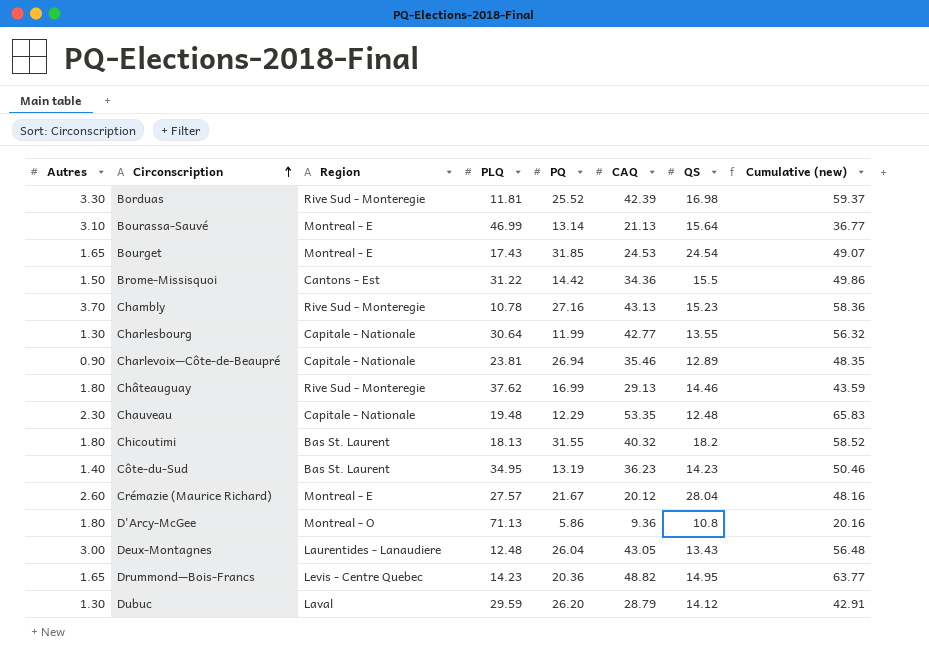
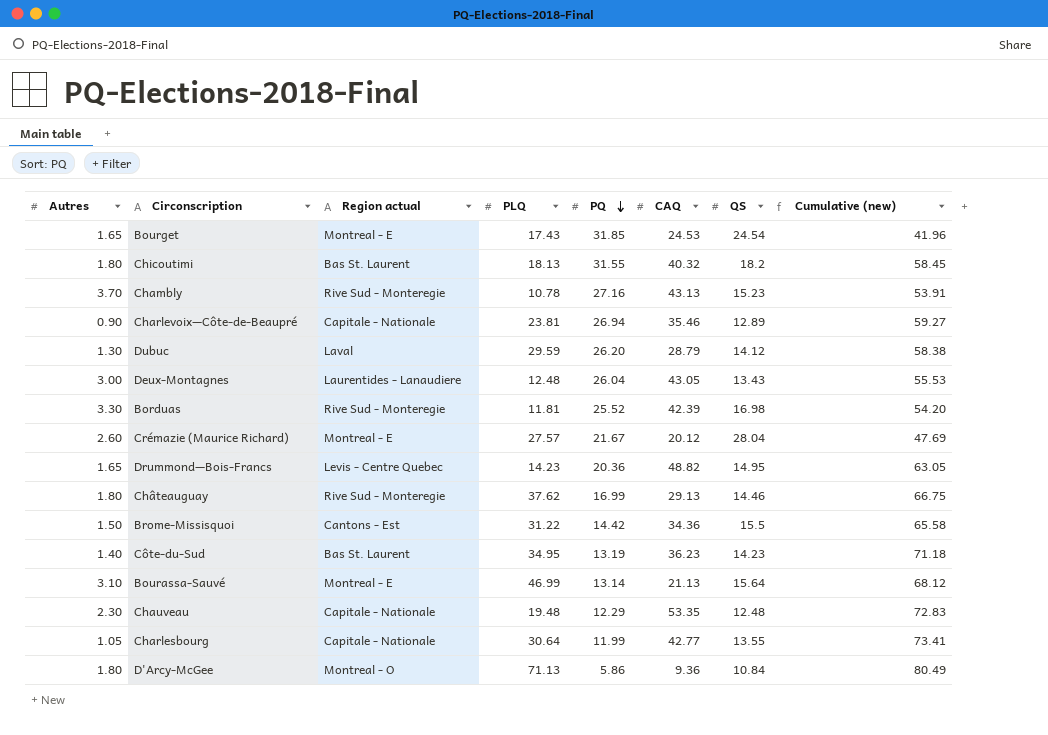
row order: Circonscription ascending -> PQ descending
column name: Region -> Region actual
column Cumulative (new) | formula: [CAQ] + [QS] -> [PLQ] + [CAQ]
Charlesbourg | Autres: 1.30 -> 1.05
D'Arcy-McGee | QS: 10.8 -> 10.84

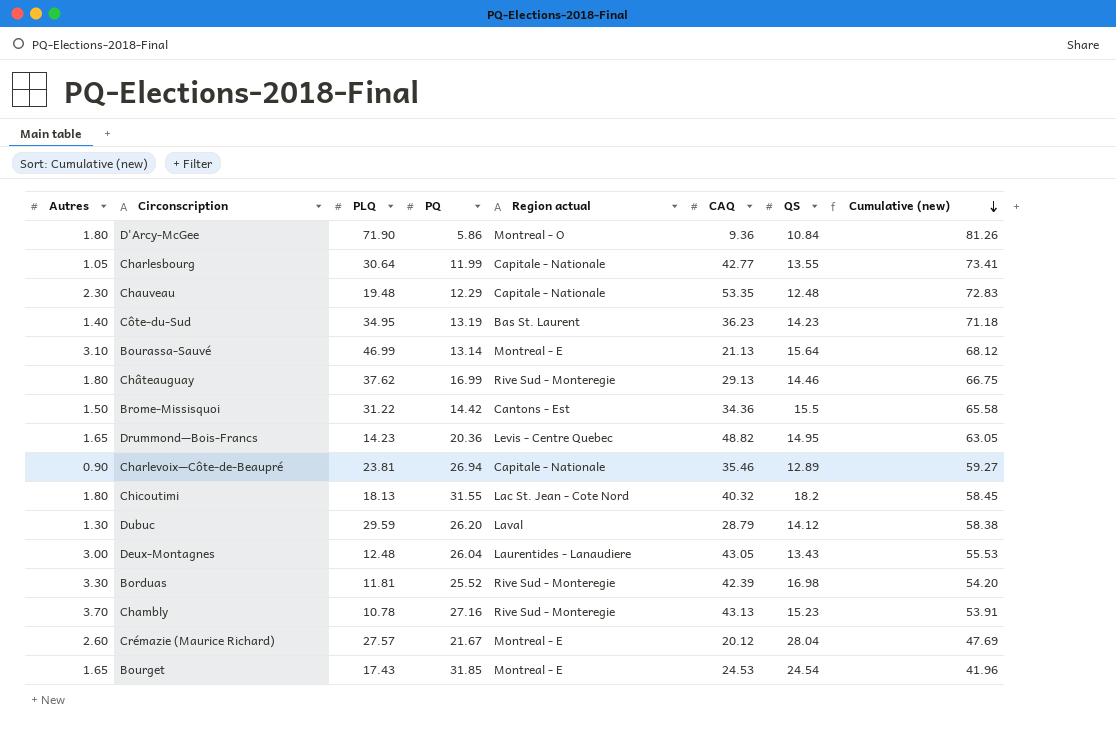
row order: PQ descending -> Cumulative (new) descending
column Region actual | position: 3 -> 5
D'Arcy-McGee | PLQ: 71.13 -> 71.90
D'Arcy-McGee | Cumulative (new): 80.49 -> 81.26
Chicoutimi | Region actual: Bas St. Laurent -> Lac St. Jean - Cote Nord

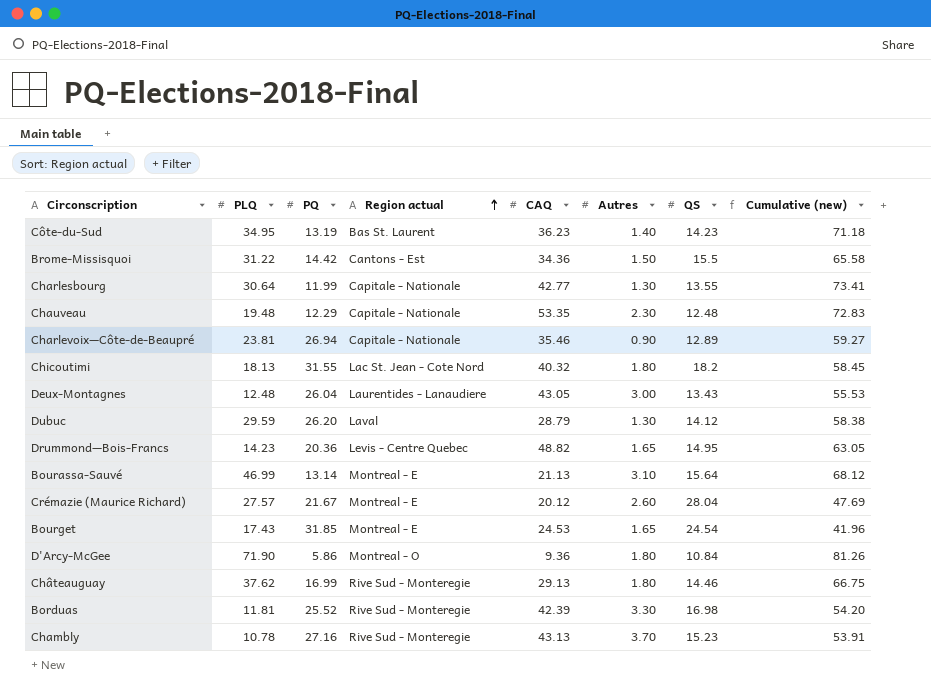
row order: Cumulative (new) descending -> Region actual ascending
column Autres | position: 1 -> 6
Charlesbourg | Autres: 1.05 -> 1.30

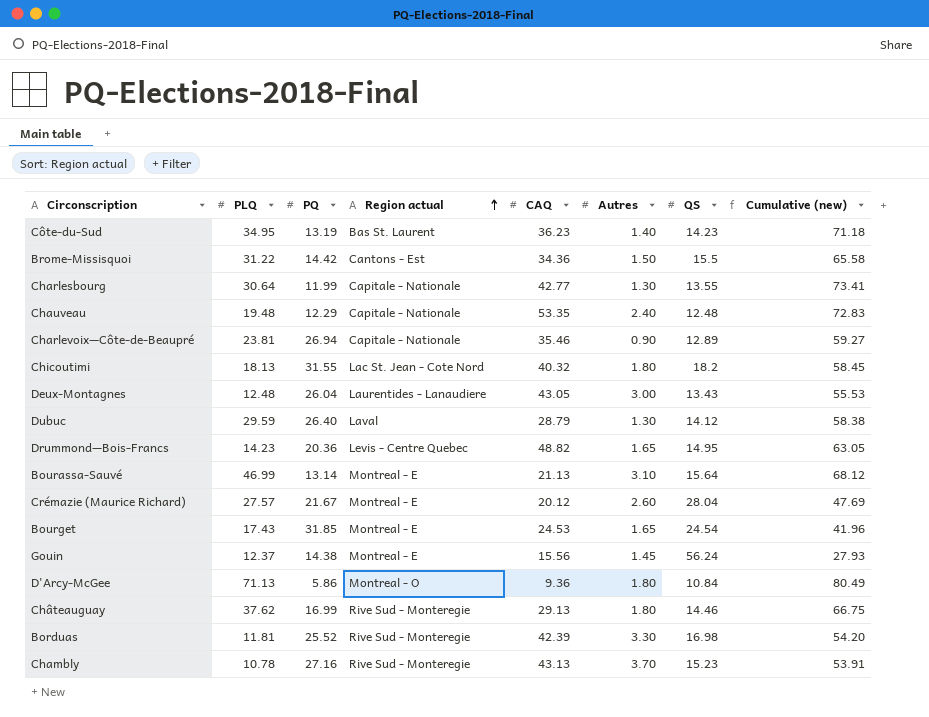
Chauveau | Autres: 2.30 -> 2.40
Dubuc | PQ: 26.20 -> 26.40
row Gouin: none -> 12.37 | 14.38 | Montreal - E | 15.56 | 1.45 | 56.24 | 27.93
D'Arcy-McGee | PLQ: 71.90 -> 71.13
D'Arcy-McGee | Cumulative (new): 81.26 -> 80.49

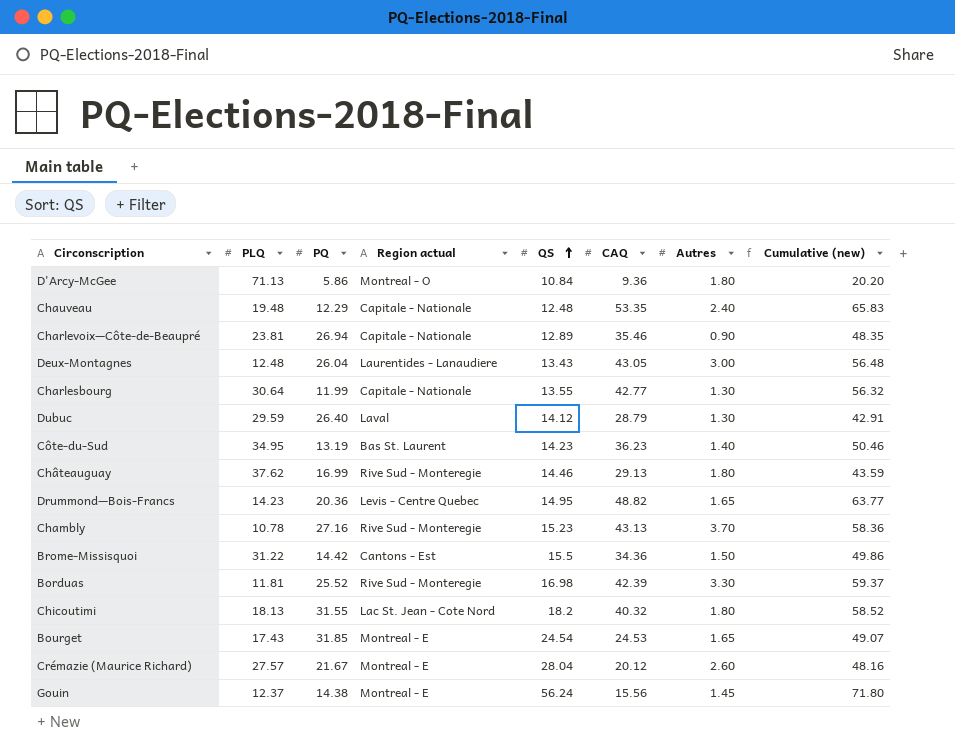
row order: Region actual ascending -> QS ascending
column QS | position: 7 -> 5
column Cumulative (new) | formula: [PLQ] + [CAQ] -> [QS] + [CAQ]
row Bourassa-Sauvé: 46.99 | 13.14 | Montreal - E | 21.13 | 3.10 | 15.64 | 68.12 -> none

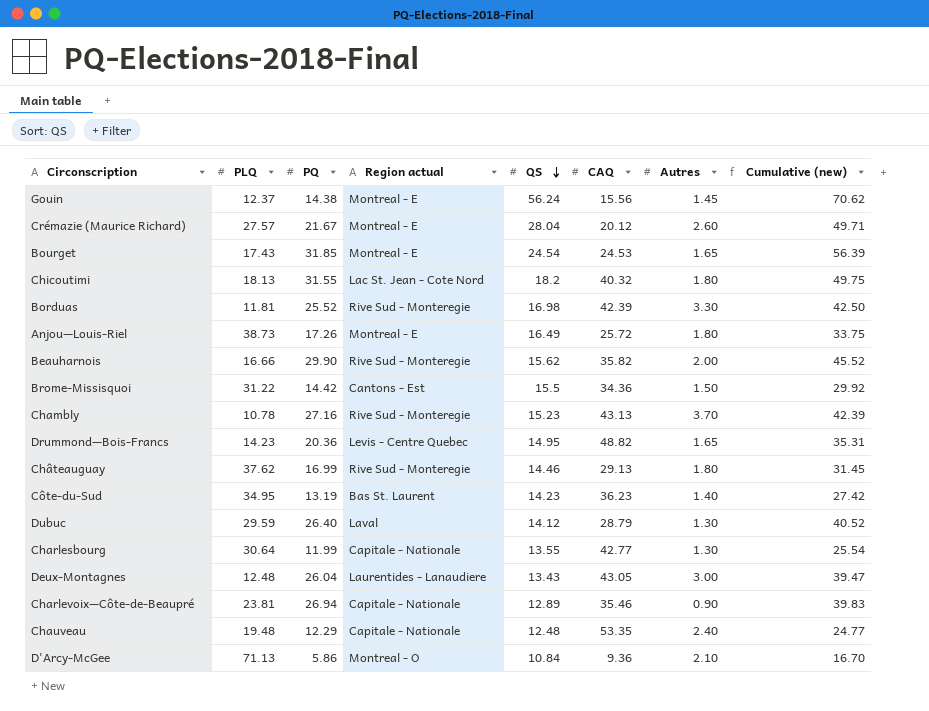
row order: QS ascending -> QS descending
column Cumulative (new) | formula: [QS] + [CAQ] -> [PQ] + [QS]
row Anjou—Louis-Riel: none -> 38.73 | 17.26 | Montreal - E | 16.49 | 25.72 | 1.80 | 33.75
row Beauharnois: none -> 16.66 | 29.90 | Rive Sud - Monteregie | 15.62 | 35.82 | 2.00 | 45.52
D'Arcy-McGee | Autres: 1.80 -> 2.10

